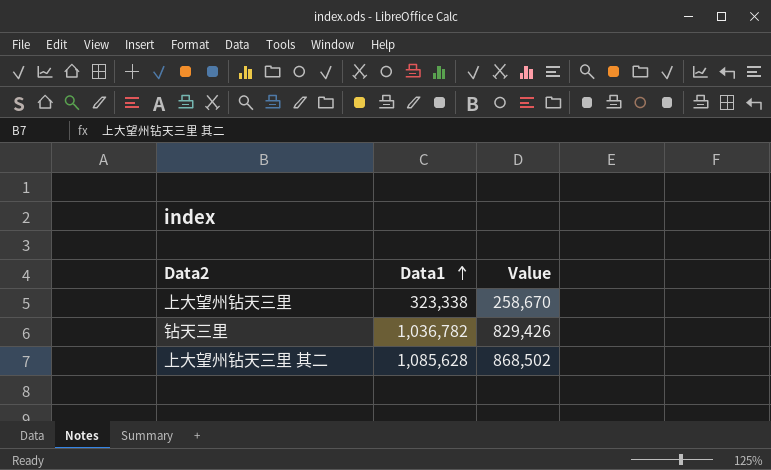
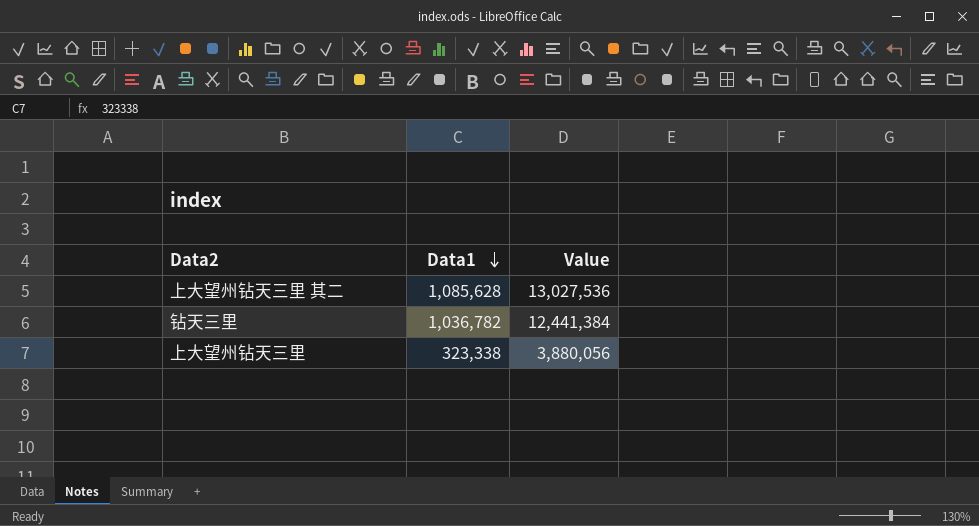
row order: Data1 ascending -> Data1 descending
column Value | formula: [Data1] * 0.8 -> [Data1] * 12

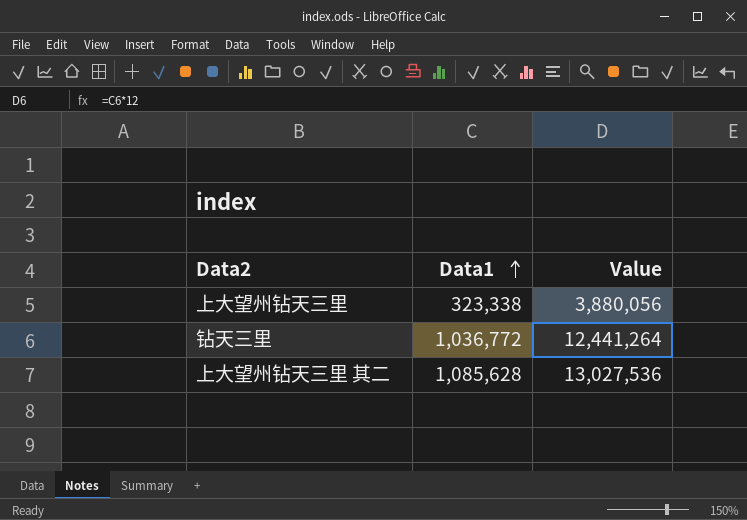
row order: Data1 descending -> Data1 ascending
钻天三里 | Data1: 1,036,782 -> 1,036,772
钻天三里 | Value: 12,441,384 -> 12,441,264

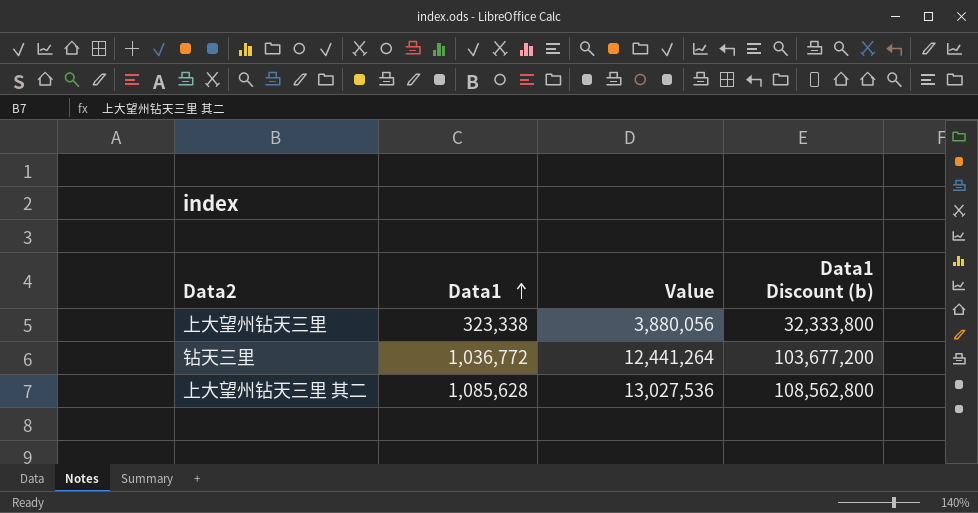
column Data1 Discount (b) | formula: none -> [Data1] * 100

